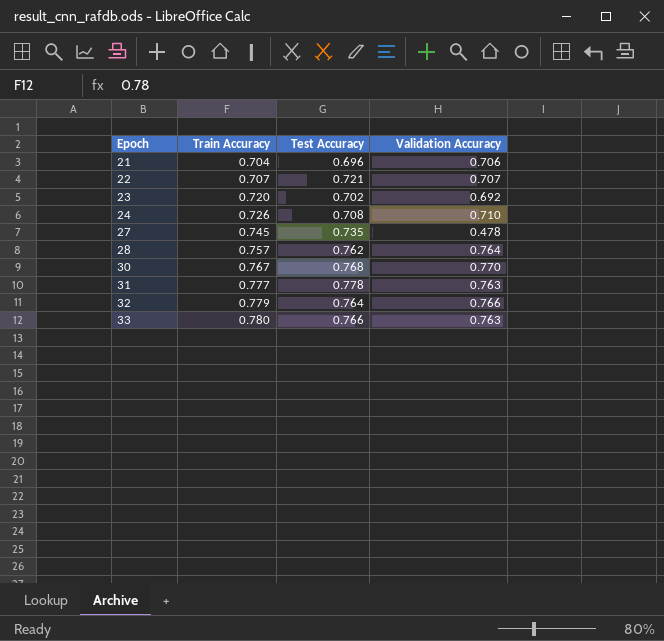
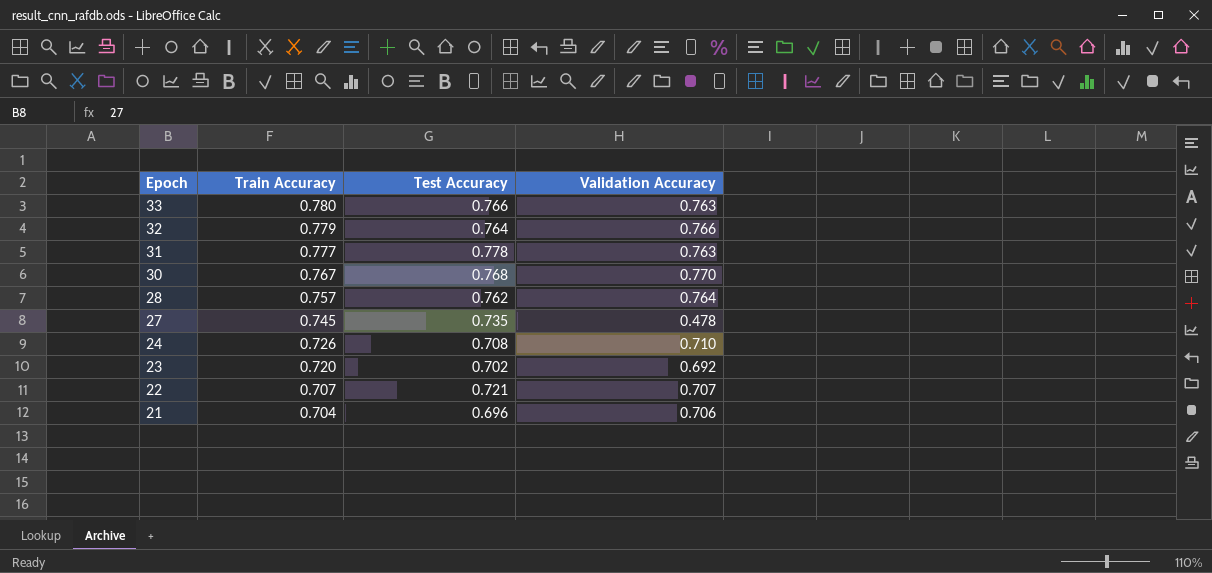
row order: Epoch ascending -> Epoch descending

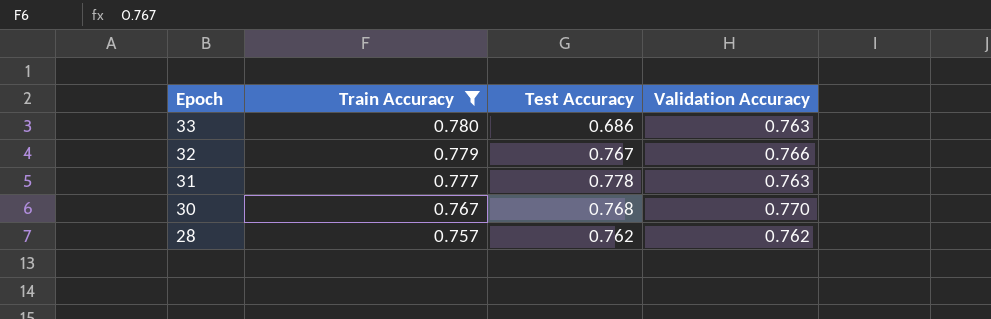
filter: none -> Train Accuracy >= 0.757
33 | Test Accuracy: 0.766 -> 0.686
32 | Test Accuracy: 0.764 -> 0.767
28 | Validation Accuracy: 0.764 -> 0.762

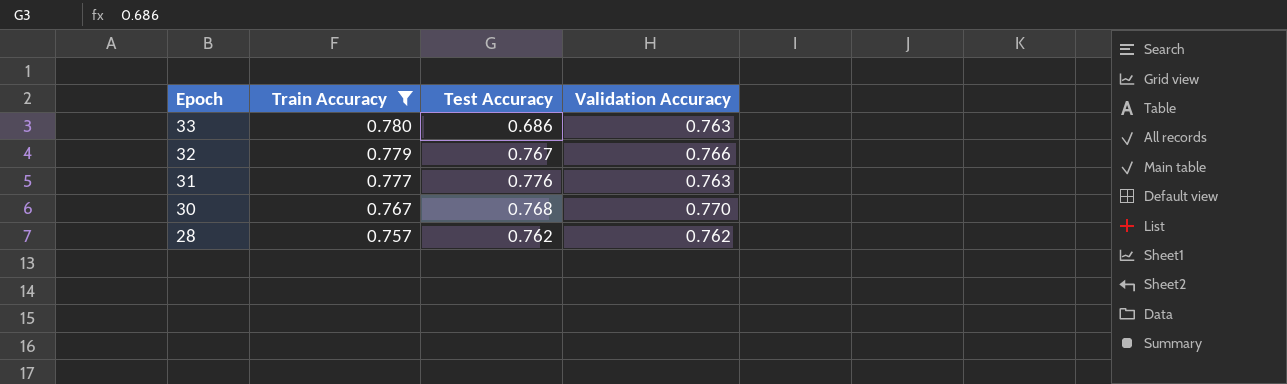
31 | Test Accuracy: 0.778 -> 0.776

